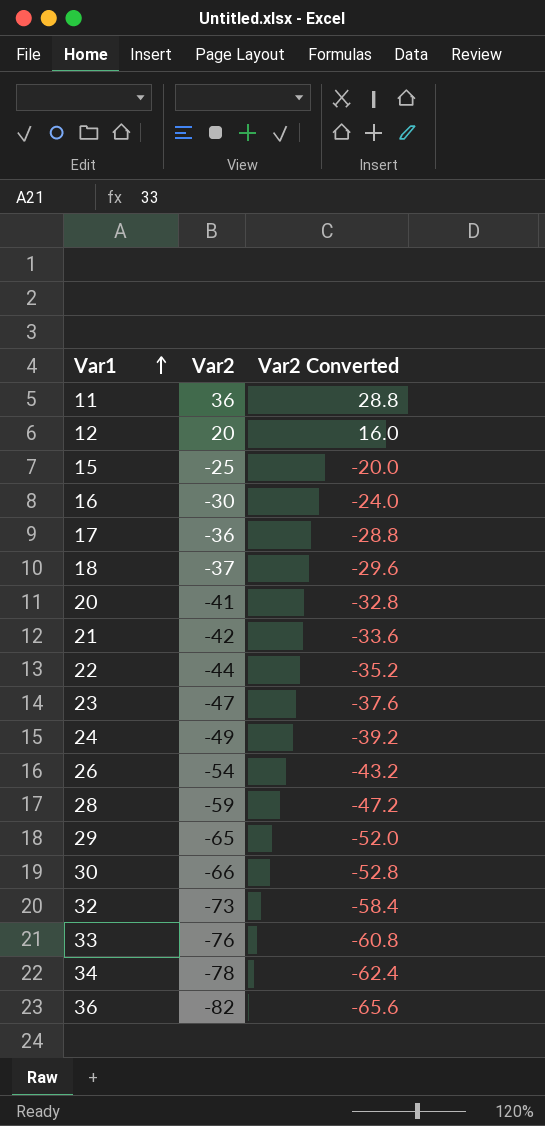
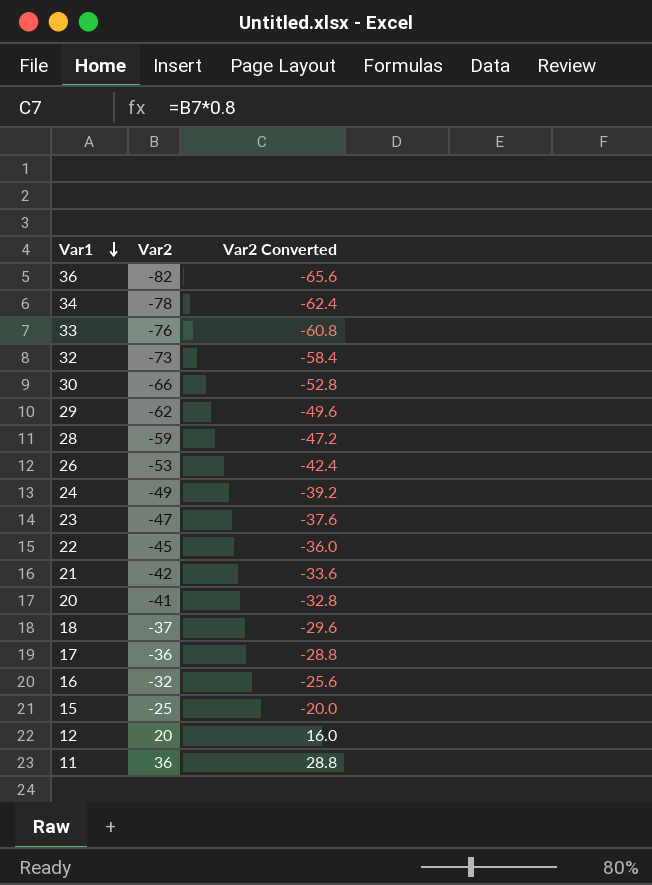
row order: Var1 ascending -> Var1 descending
29 | Var2: -65 -> -62
29 | Var2 Converted: -52.0 -> -49.6
26 | Var2: -54 -> -53
26 | Var2 Converted: -43.2 -> -42.4
22 | Var2: -44 -> -45
22 | Var2 Converted: -35.2 -> -36.0
16 | Var2: -30 -> -32
16 | Var2 Converted: -24.0 -> -25.6

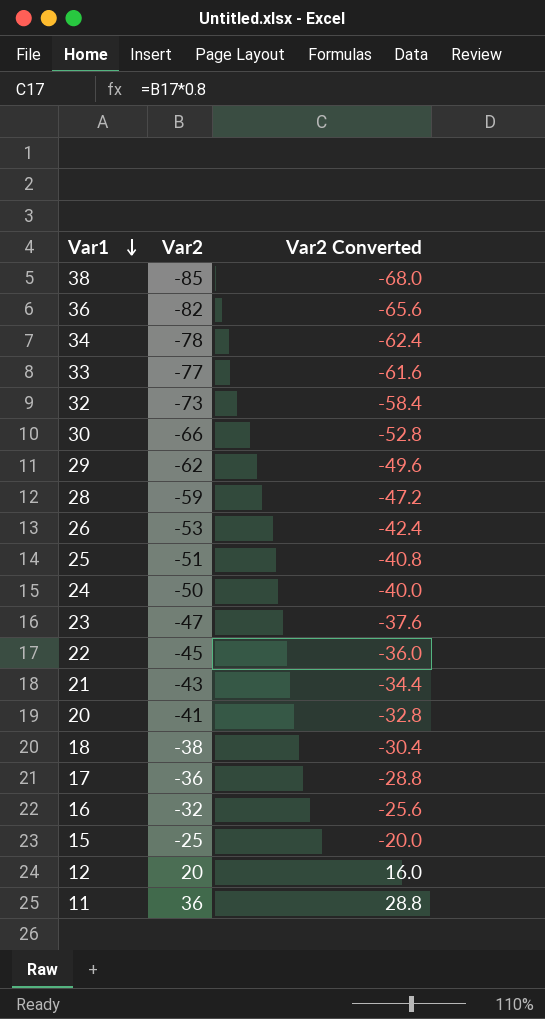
row 38: none -> -85 | -68.0
33 | Var2: -76 -> -77
33 | Var2 Converted: -60.8 -> -61.6
row 25: none -> -51 | -40.8
24 | Var2: -49 -> -50
24 | Var2 Converted: -39.2 -> -40.0
21 | Var2: -42 -> -43
21 | Var2 Converted: -33.6 -> -34.4
18 | Var2: -37 -> -38
18 | Var2 Converted: -29.6 -> -30.4

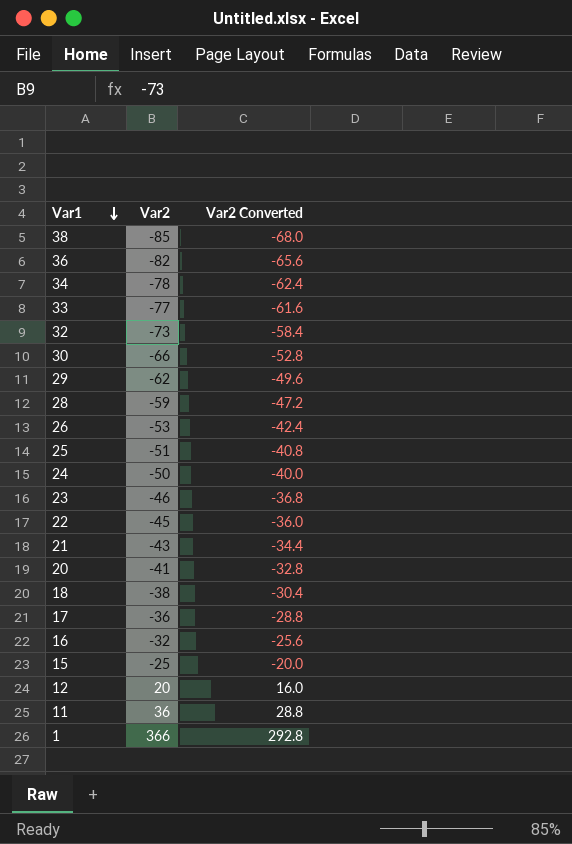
23 | Var2: -47 -> -46
23 | Var2 Converted: -37.6 -> -36.8
row 1: none -> 366 | 292.8

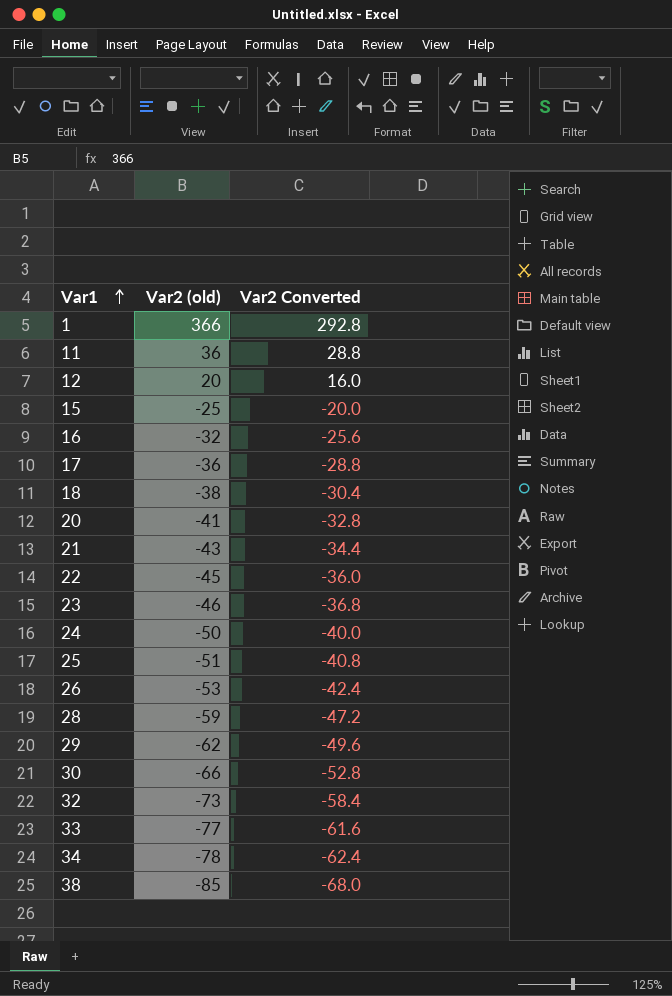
row order: Var1 descending -> Var1 ascending
column name: Var2 -> Var2 (old)
row 36: -82 | -65.6 -> none

